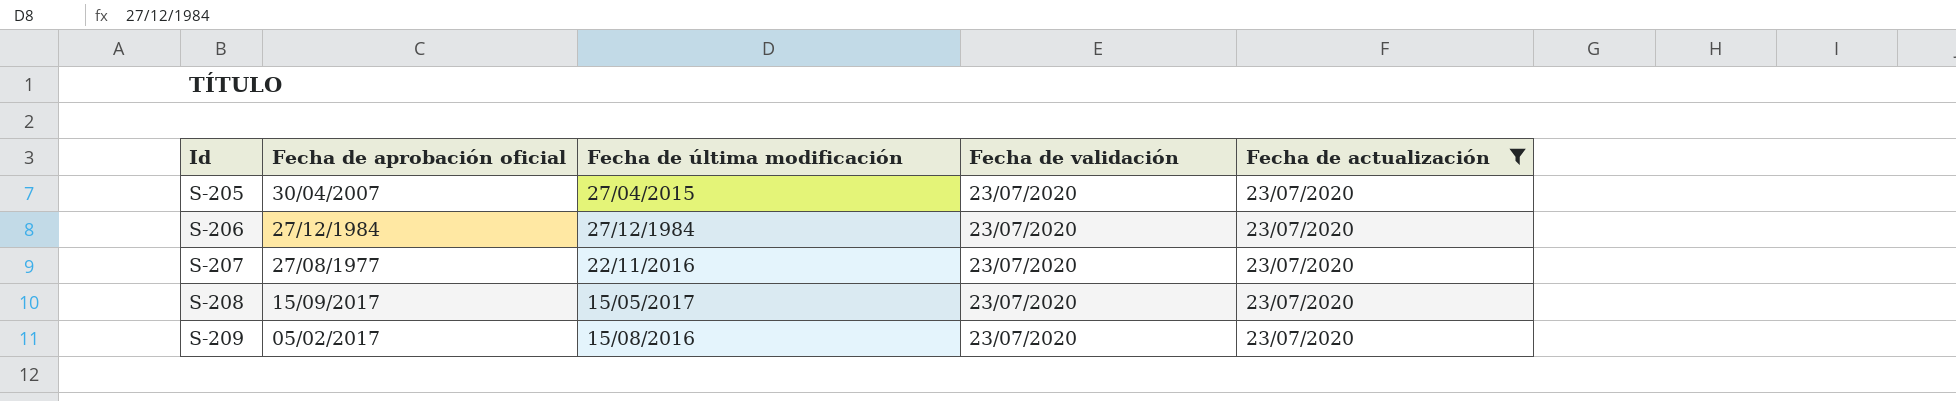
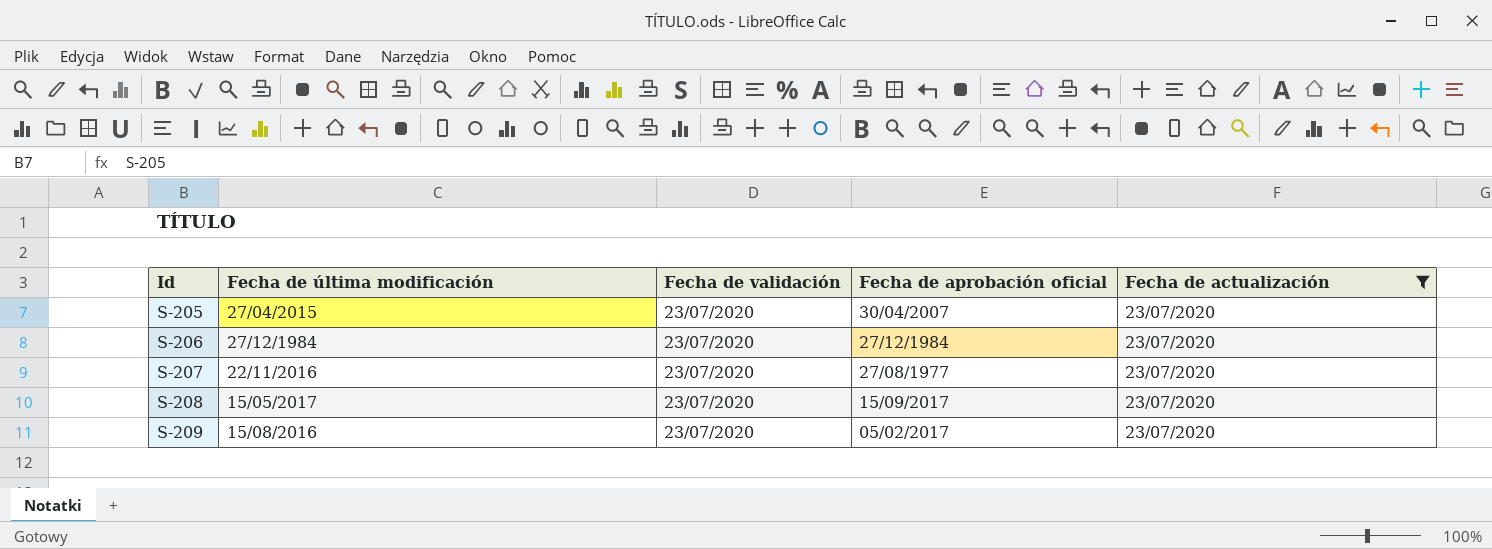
column Fecha de aprobación oficial | position: 2 -> 4

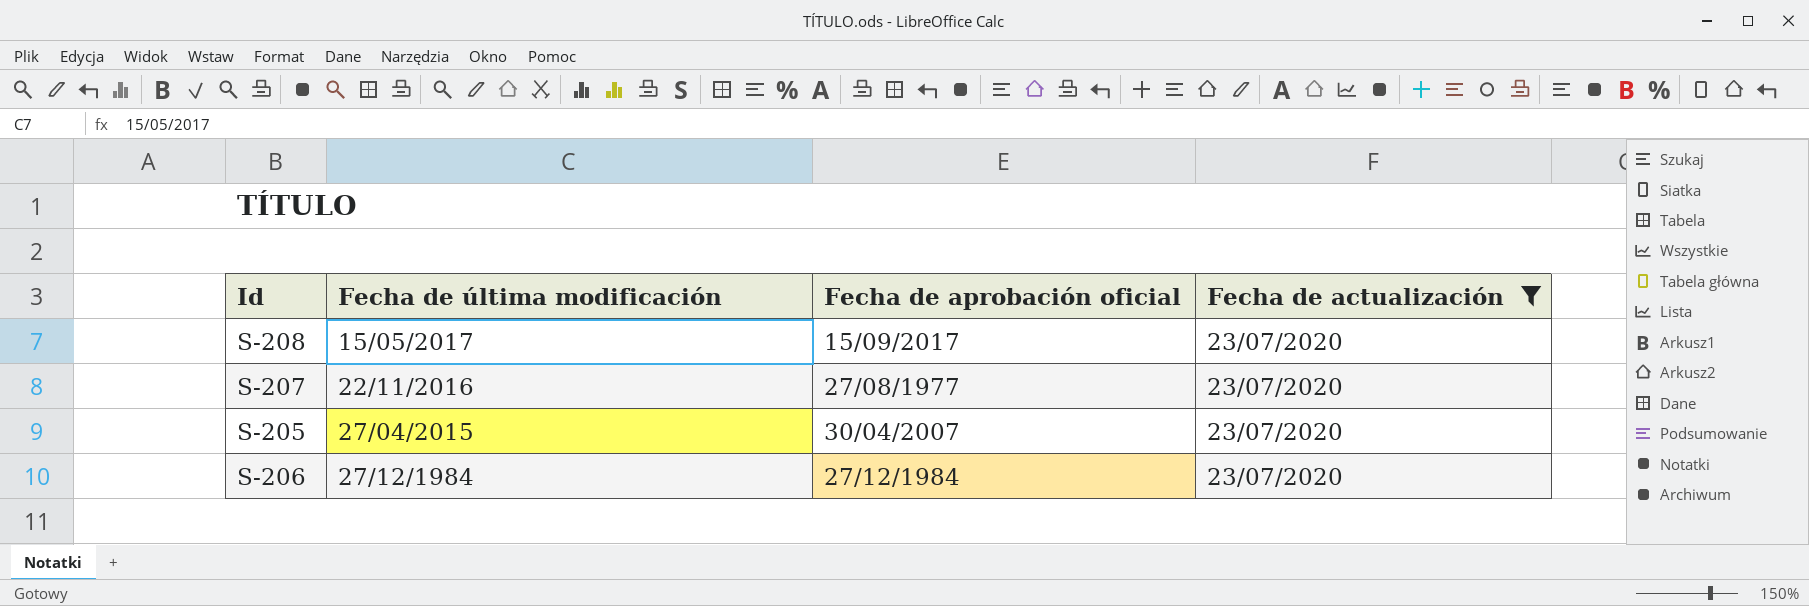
row order: Id ascending -> Fecha de última modificación descending
column Fecha de validación | position: 3 -> none
row S-209: 15/08/2016 | 23/07/2020 | 05/02/2017 | 23/07/2020 -> none

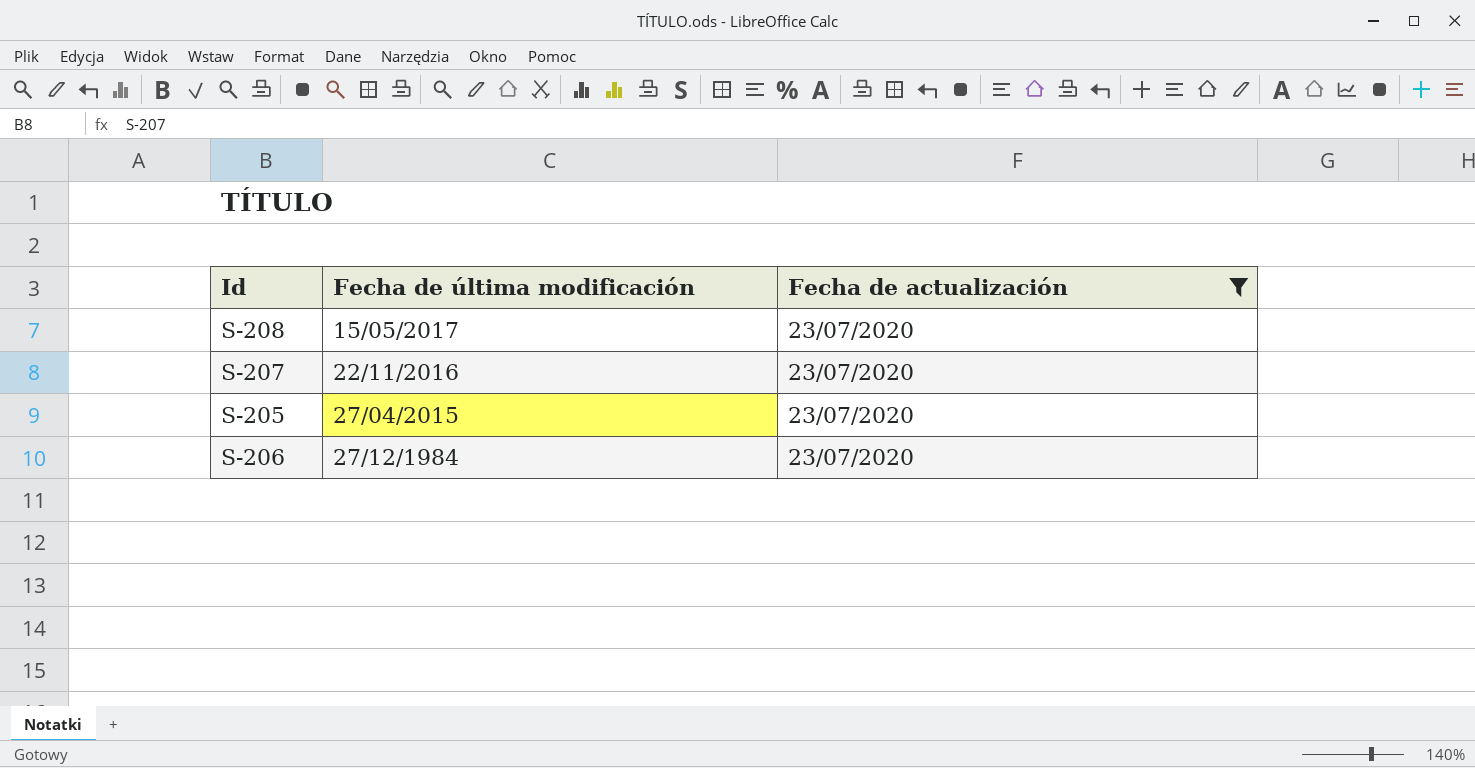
column Fecha de aprobación oficial | position: 3 -> none

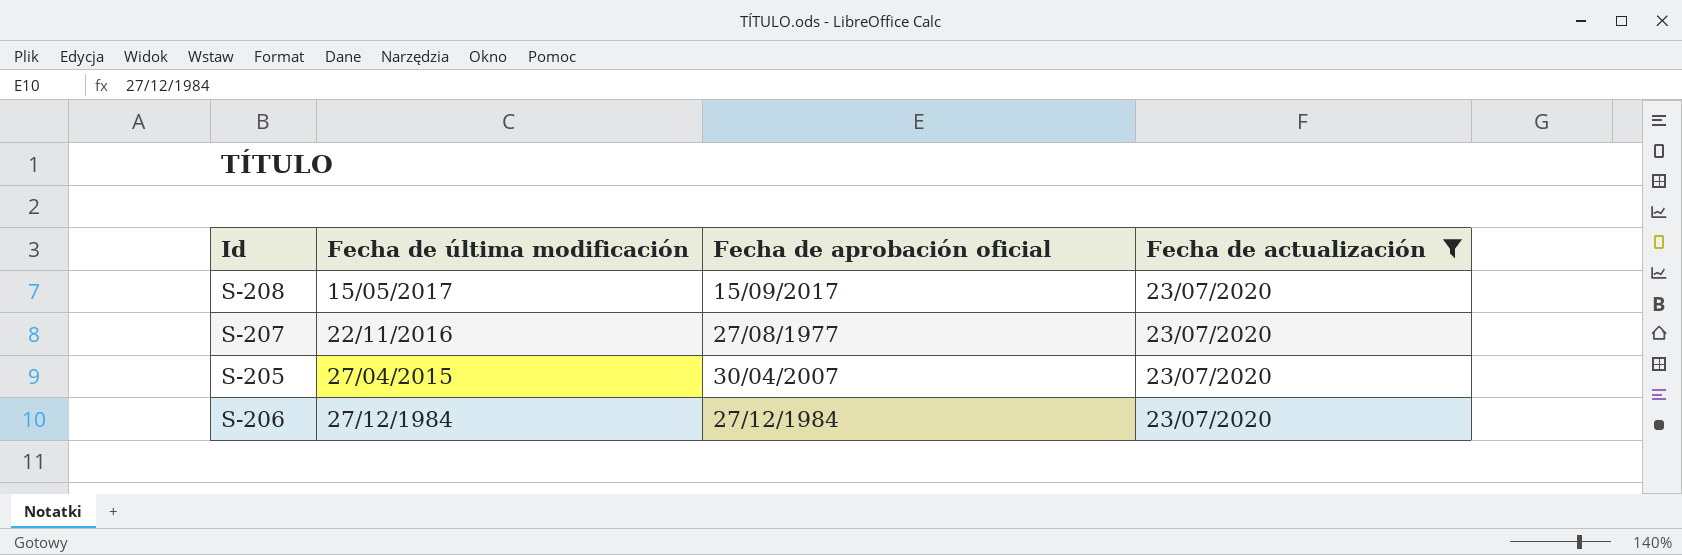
column Fecha de aprobación oficial | position: none -> 3

